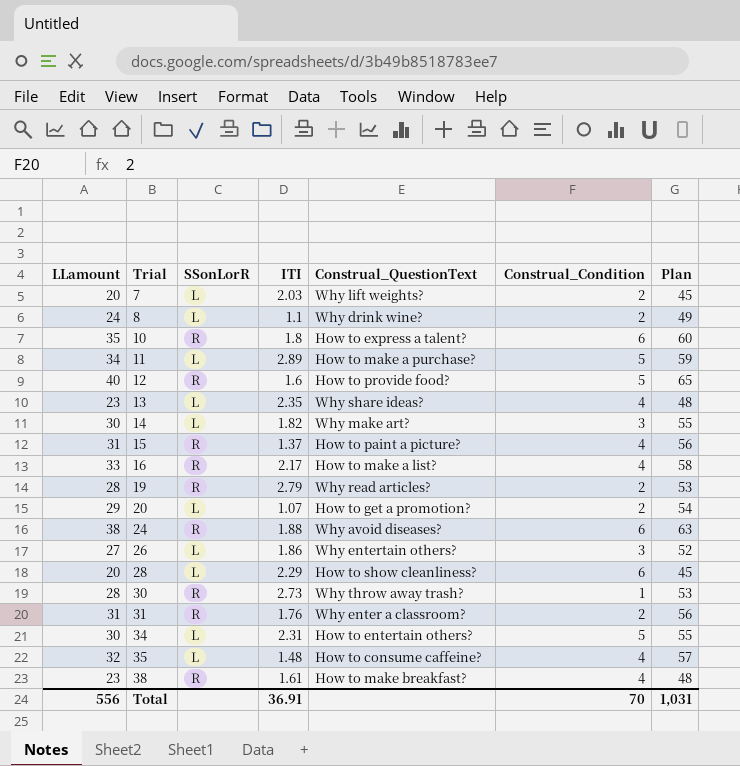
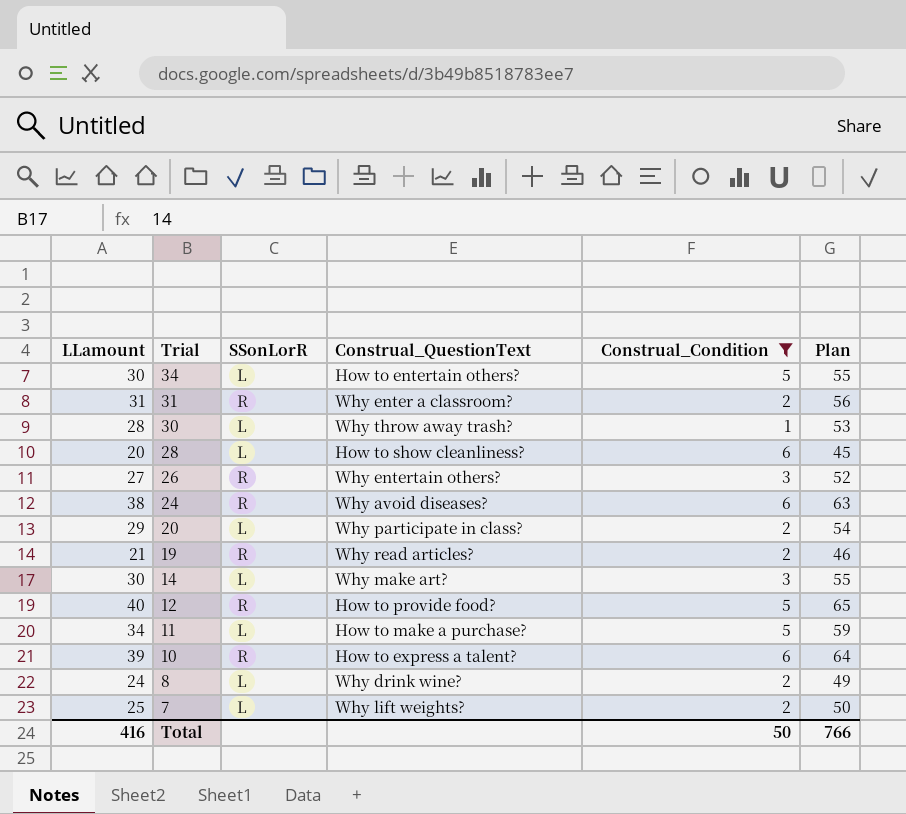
filter: none -> Construal_Condition != 4
row order: Trial ascending -> Trial descending
column ITI | position: 4 -> none
30 | SSonLorR: R -> L
26 | SSonLorR: L -> R
20 | Construal_QuestionText: How to get a promotion? -> Why participate in class?
19 | LLamount: 28 -> 21
19 | Plan: 53 -> 46
10 | LLamount: 35 -> 39
10 | Plan: 60 -> 64
7 | LLamount: 20 -> 25
7 | Plan: 45 -> 50
Total | LLamount: 556 -> 416
Total | Construal_Condition: 70 -> 50
Total | Plan: 1,031 -> 766

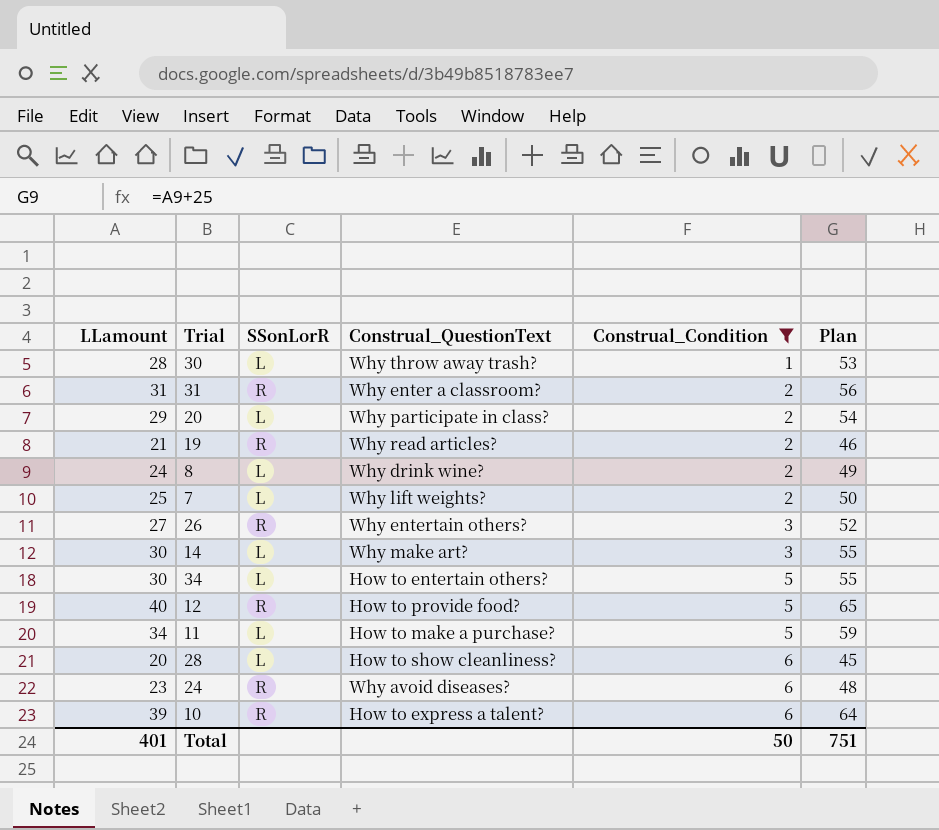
row order: Trial descending -> Construal_Condition ascending
24 | LLamount: 38 -> 23
24 | Plan: 63 -> 48
Total | LLamount: 416 -> 401
Total | Plan: 766 -> 751

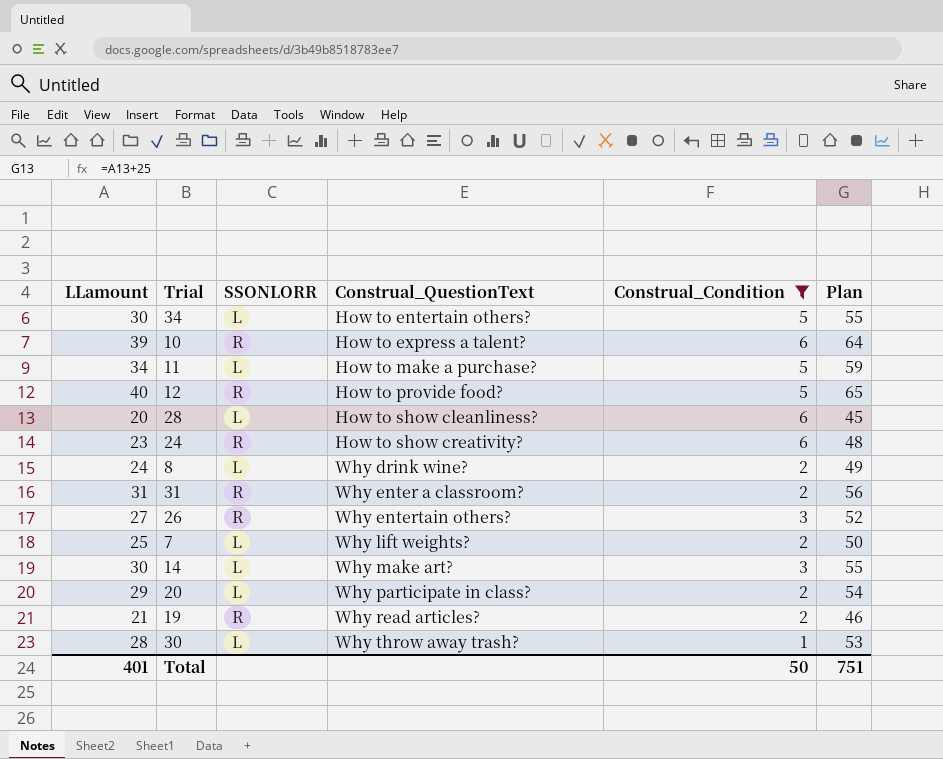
row order: Construal_Condition ascending -> Construal_QuestionText ascending
column name: SSonLorR -> SSONLORR
24 | Construal_QuestionText: Why avoid diseases? -> How to show creativity?

